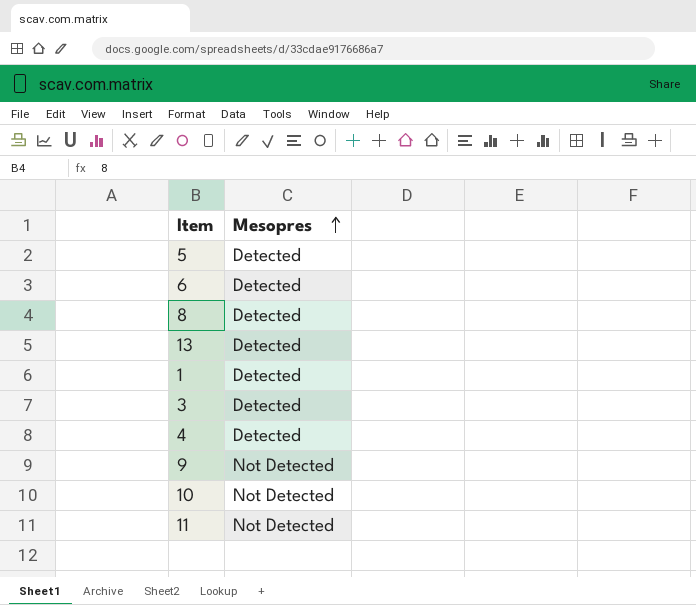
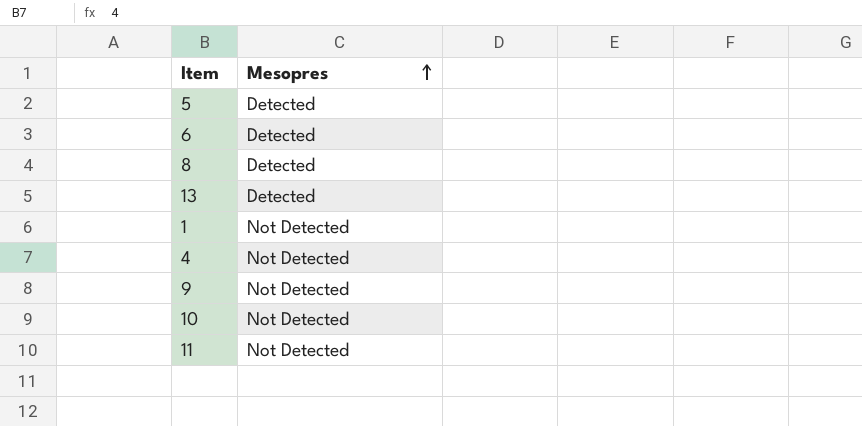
row 3: Detected -> none
1 | Mesopres: Detected -> Not Detected
4 | Mesopres: Detected -> Not Detected

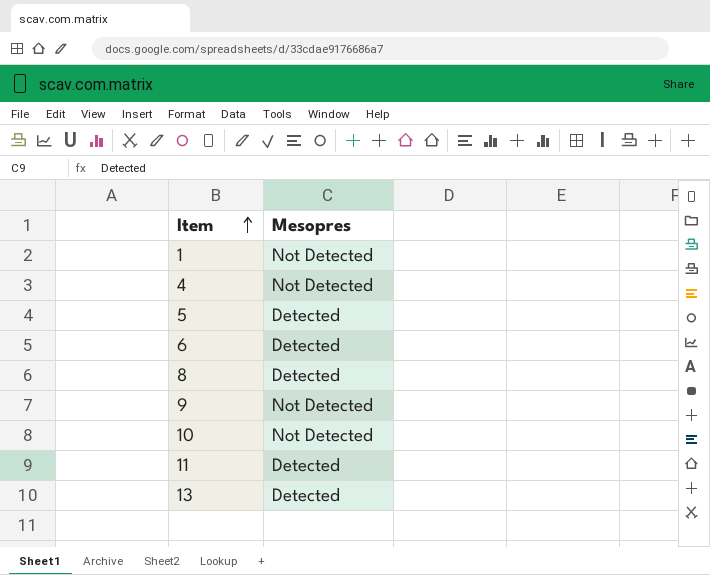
row order: Mesopres ascending -> Item ascending
11 | Mesopres: Not Detected -> Detected

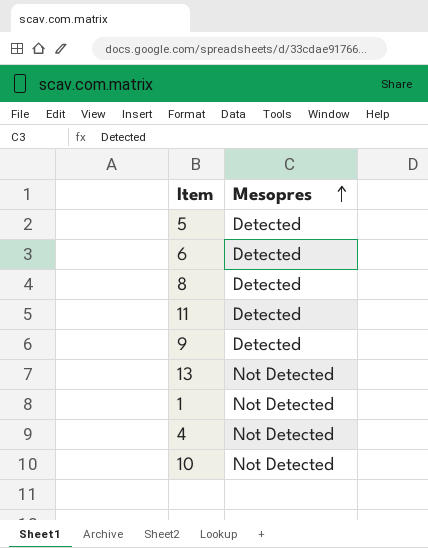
row order: Item ascending -> Mesopres ascending
9 | Mesopres: Not Detected -> Detected
13 | Mesopres: Detected -> Not Detected

